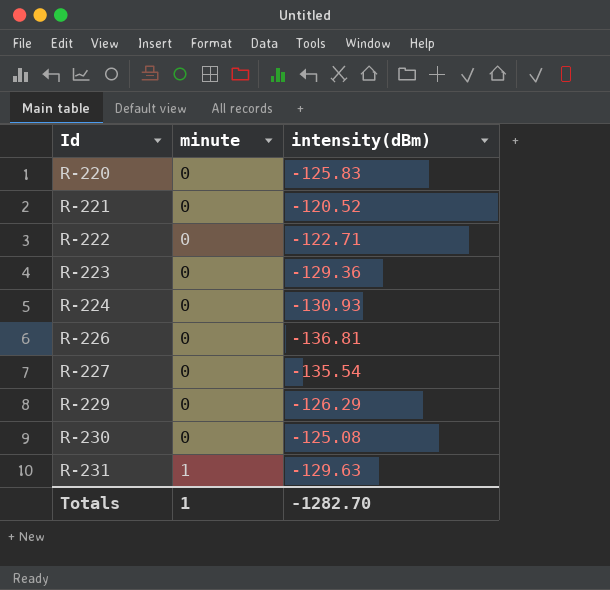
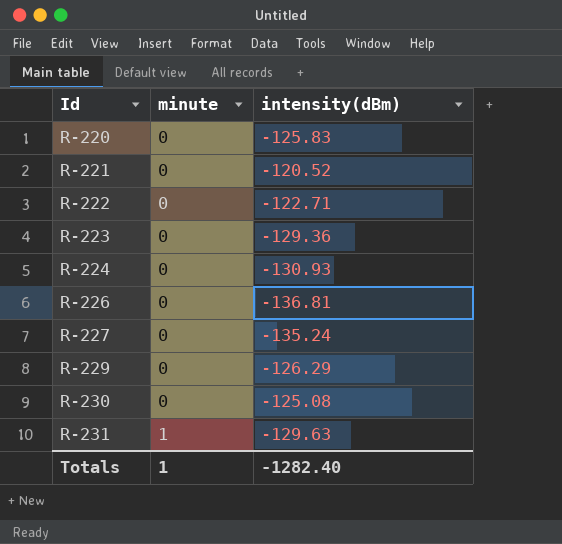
R-227 | intensity(dBm): -135.54 -> -135.24
Totals | intensity(dBm): -1282.70 -> -1282.40

